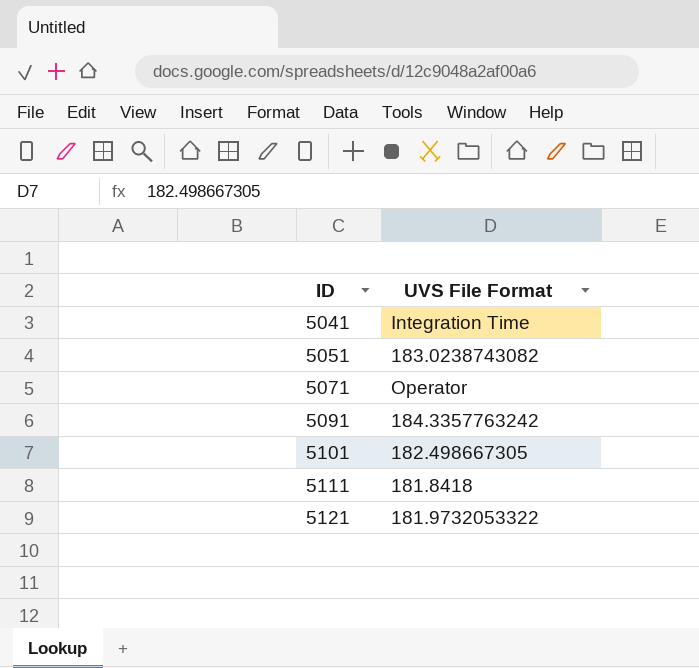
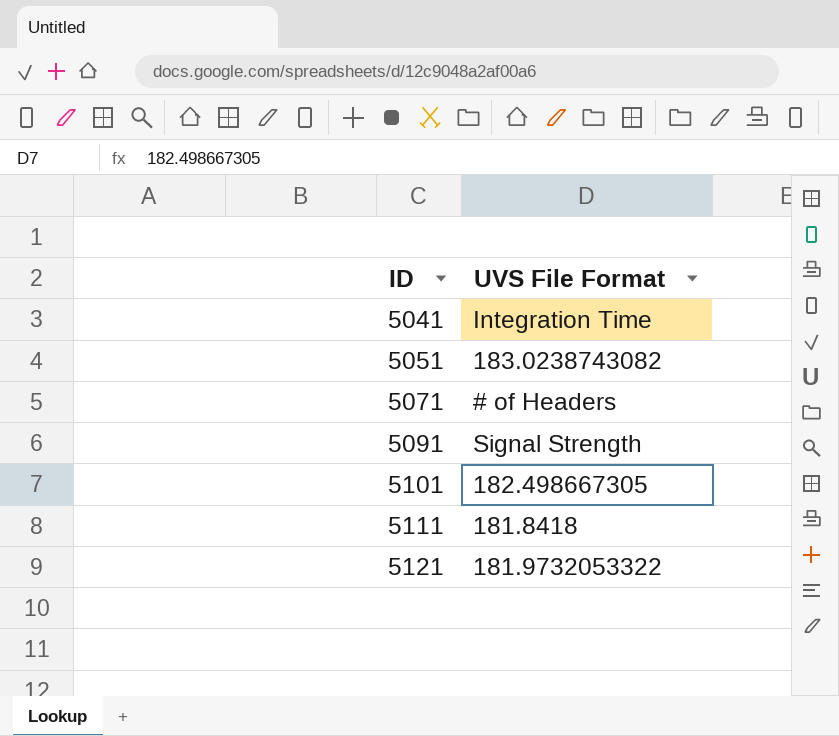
5071 | UVS File Format: Operator -> # of Headers
5091 | UVS File Format: 184.3357763242 -> Signal Strength

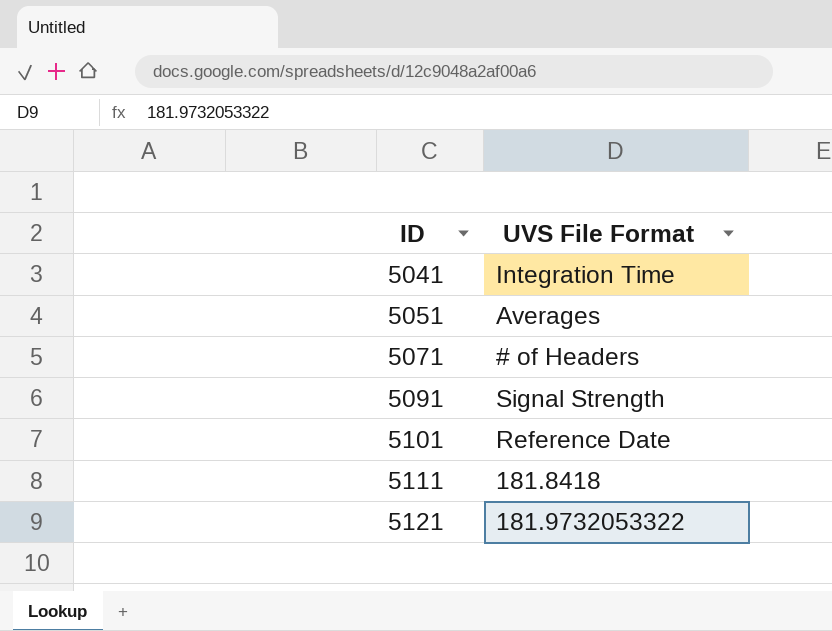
5051 | UVS File Format: 183.0238743082 -> Averages
5101 | UVS File Format: 182.498667305 -> Reference Date

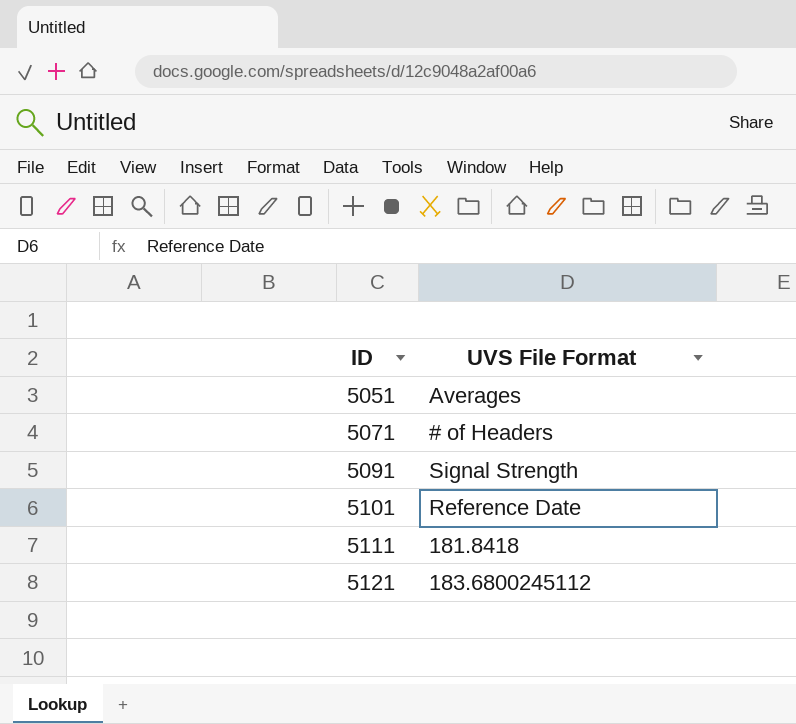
row 5041: Integration Time -> none
5121 | UVS File Format: 181.9732053322 -> 183.6800245112

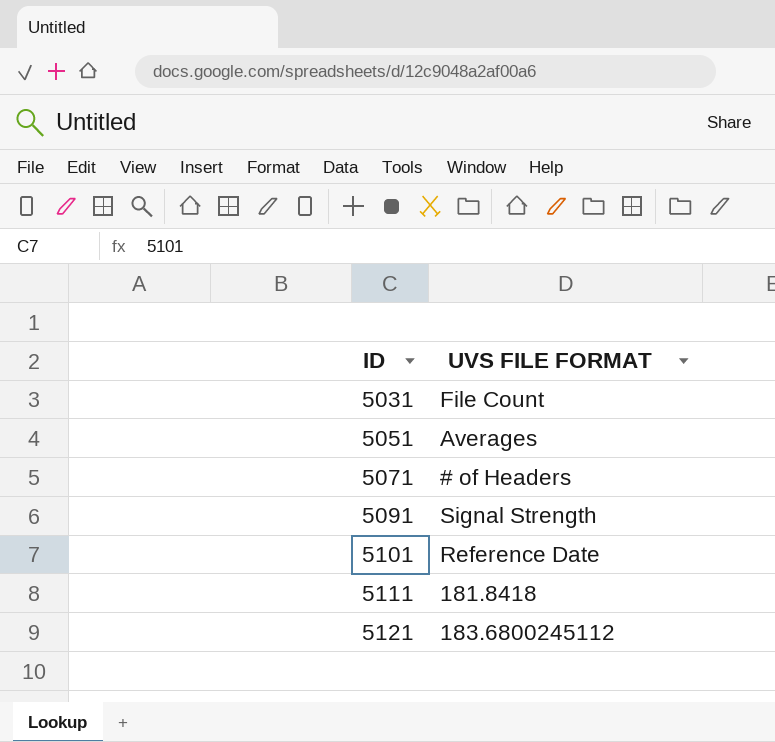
column name: UVS File Format -> UVS FILE FORMAT
row 5031: none -> File Count

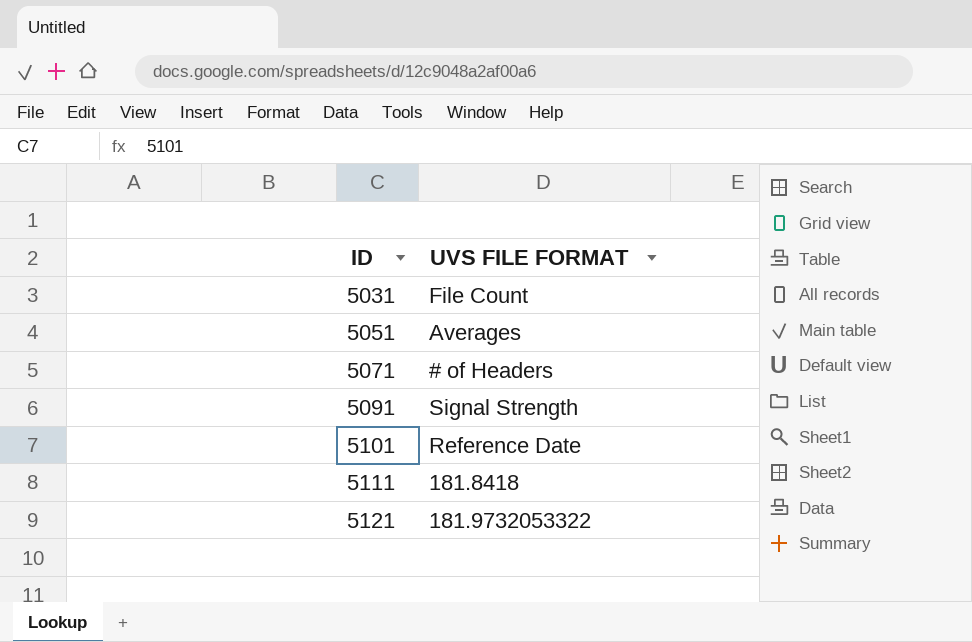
5121 | UVS FILE FORMAT: 183.6800245112 -> 181.9732053322

